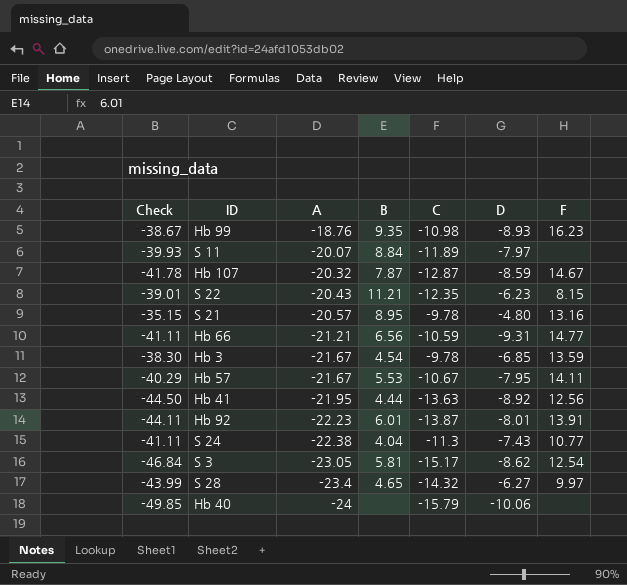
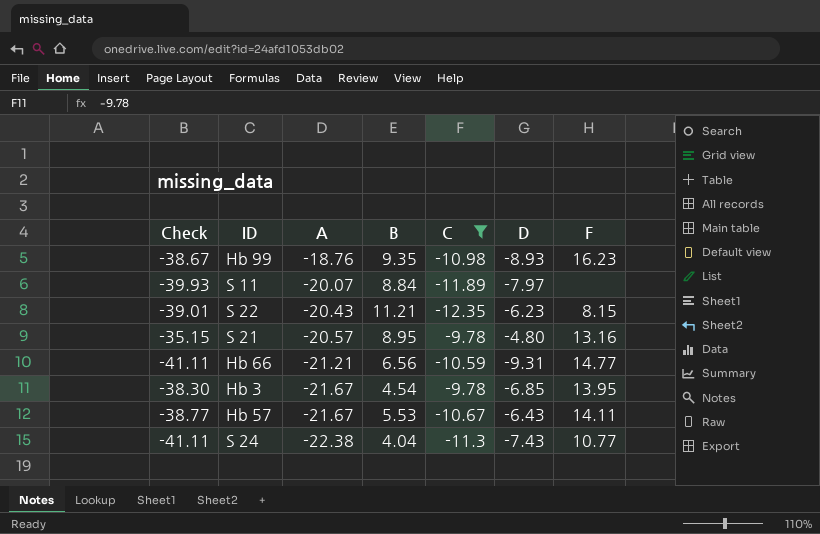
filter: none -> C >= -12.35
Hb 3 | F: 13.59 -> 13.95
Hb 57 | Check: -40.29 -> -38.77
Hb 57 | D: -7.95 -> -6.43

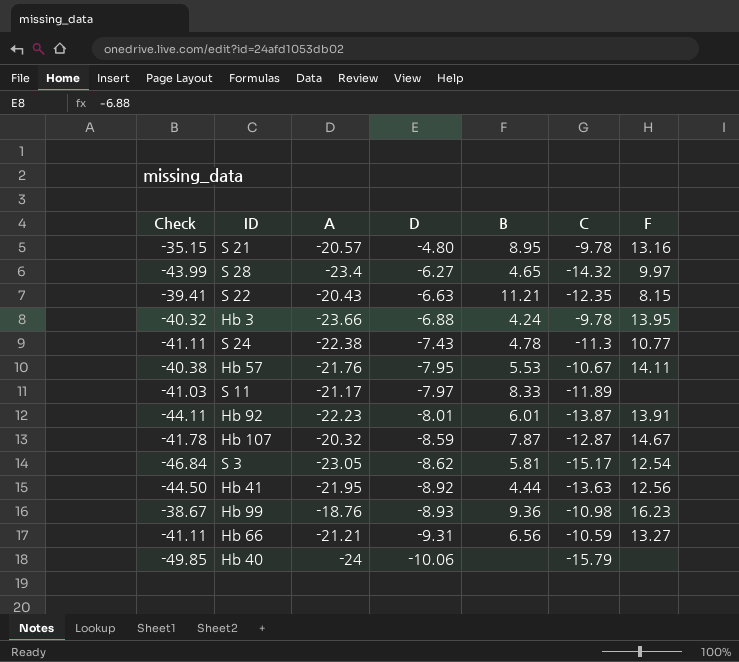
filter: C >= -12.35 -> none
row order: A descending -> D descending
column D | position: 6 -> 4
S 22 | Check: -39.01 -> -39.41
S 22 | D: -6.23 -> -6.63
Hb 3 | Check: -38.30 -> -40.32
Hb 3 | A: -21.67 -> -23.66
Hb 3 | D: -6.85 -> -6.88
Hb 3 | B: 4.54 -> 4.24
S 24 | B: 4.04 -> 4.78
Hb 57 | Check: -38.77 -> -40.38
Hb 57 | A: -21.67 -> -21.76
Hb 57 | D: -6.43 -> -7.95
S 11 | Check: -39.93 -> -41.03
S 11 | A: -20.07 -> -21.17
S 11 | B: 8.84 -> 8.33
Hb 99 | B: 9.35 -> 9.36
Hb 66 | F: 14.77 -> 13.27

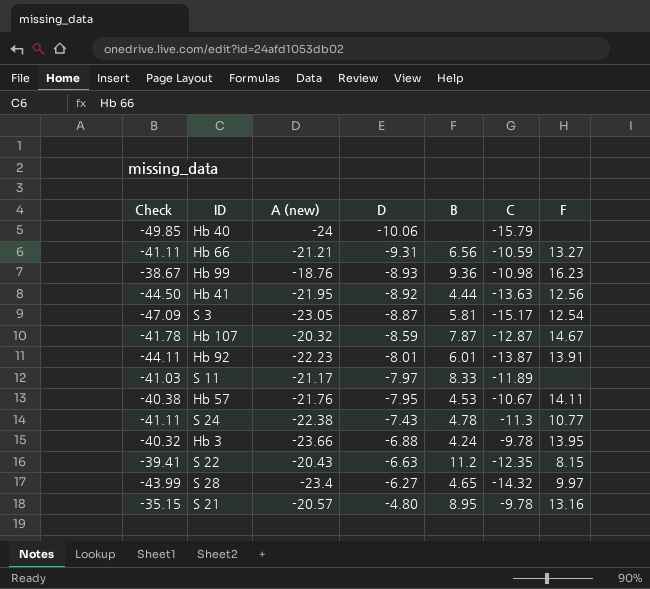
row order: D descending -> D ascending
column name: A -> A (new)
S 3 | Check: -46.84 -> -47.09
S 3 | D: -8.62 -> -8.87
Hb 57 | B: 5.53 -> 4.53
S 22 | B: 11.21 -> 11.2

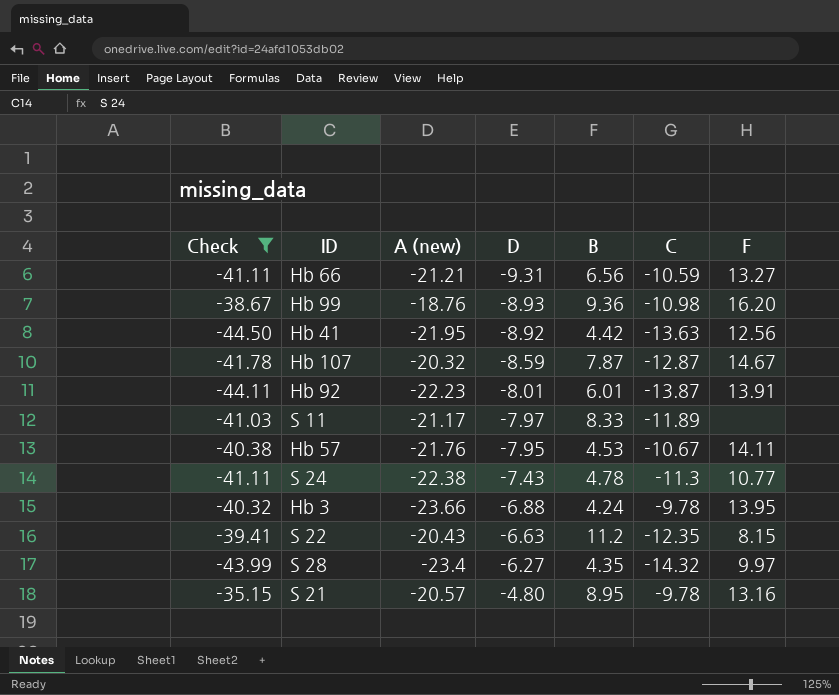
filter: none -> Check >= -44.50
Hb 99 | F: 16.23 -> 16.20
Hb 41 | B: 4.44 -> 4.42
S 28 | B: 4.65 -> 4.35

